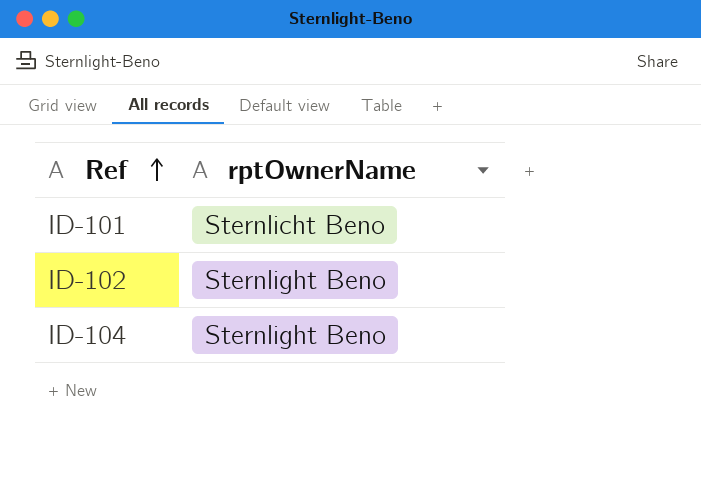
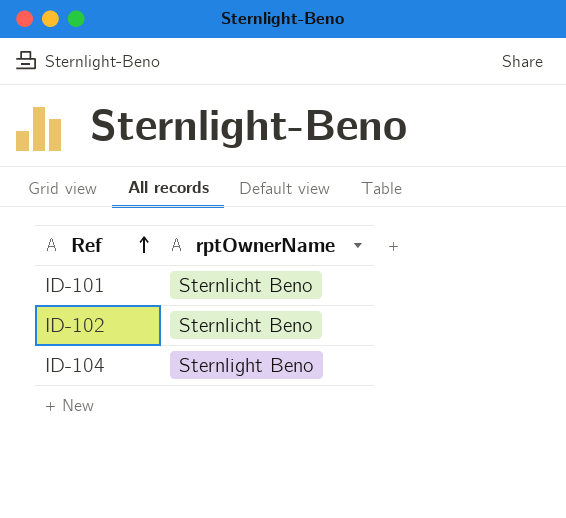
ID-102 | rptOwnerName: Sternlight Beno -> Sternlicht Beno

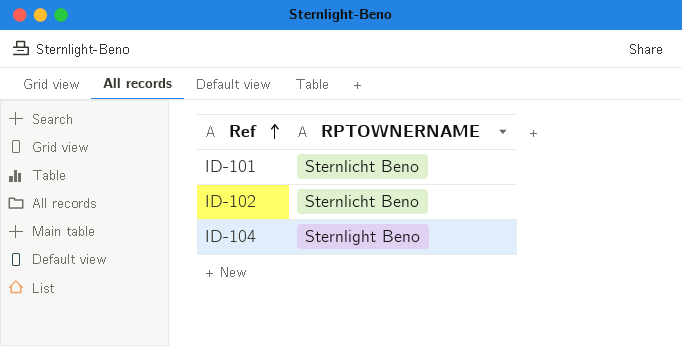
column name: rptOwnerName -> RPTOWNERNAME

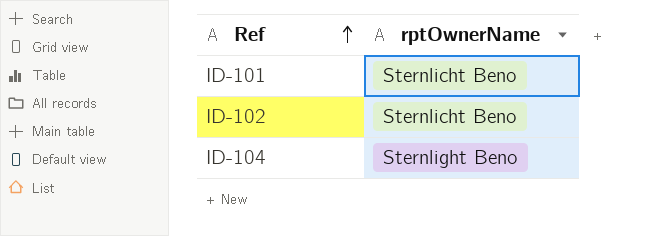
column name: RPTOWNERNAME -> rptOwnerName

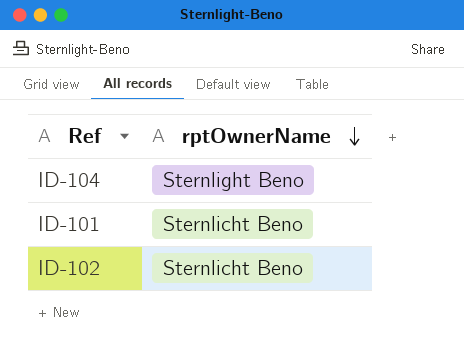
row order: Ref ascending -> rptOwnerName descending

